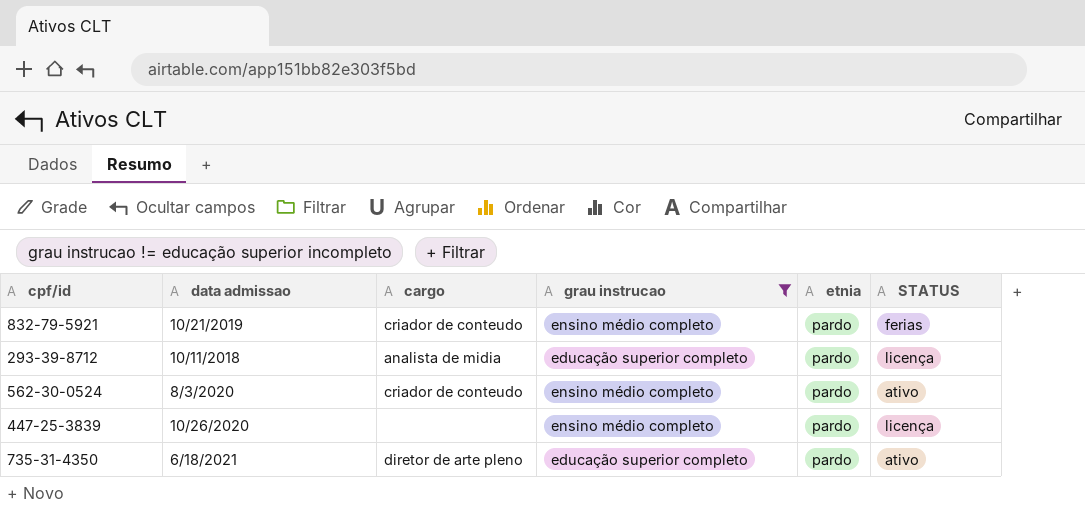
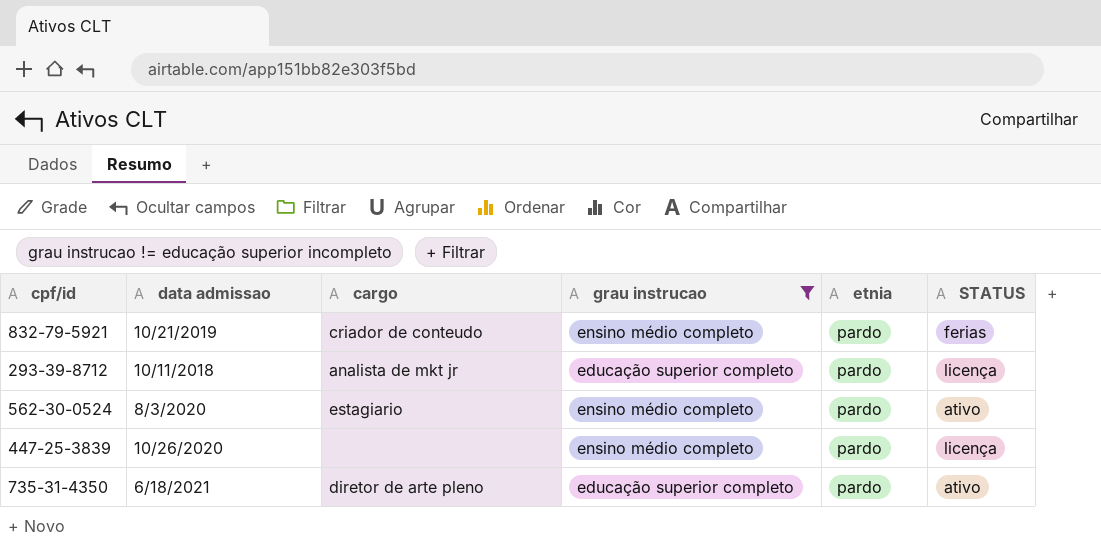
293-39-8712 | cargo: analista de midia -> analista de mkt jr
562-30-0524 | cargo: criador de conteudo -> estagiario

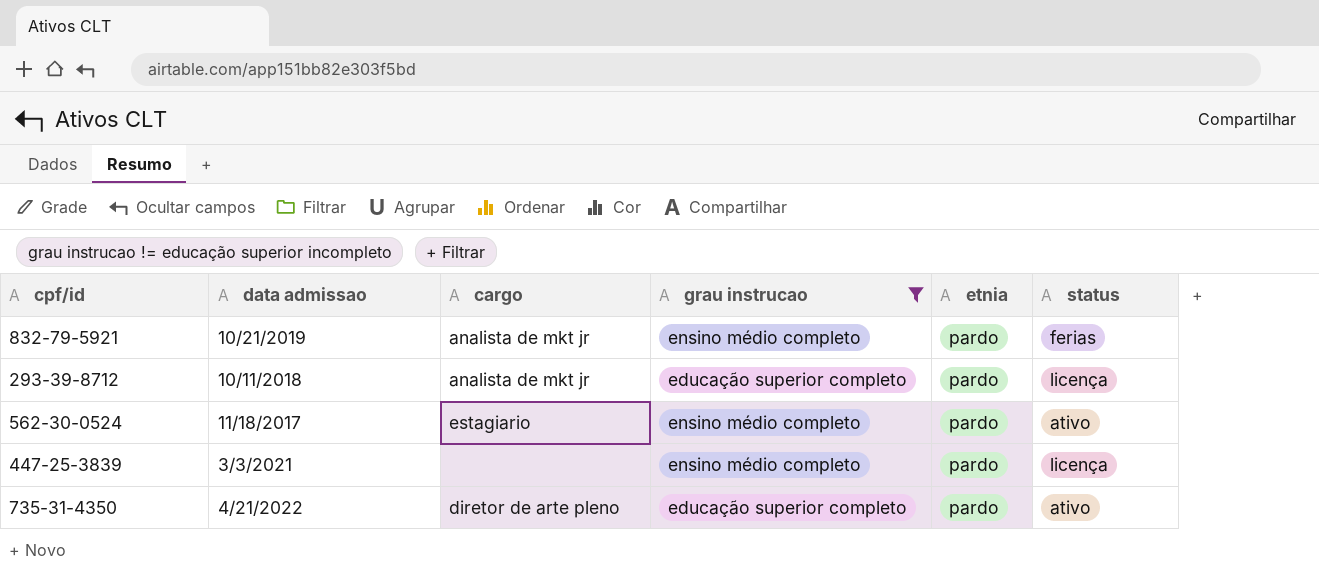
column name: STATUS -> status
832-79-5921 | cargo: criador de conteudo -> analista de mkt jr
562-30-0524 | data admissao: 8/3/2020 -> 11/18/2017
447-25-3839 | data admissao: 10/26/2020 -> 3/3/2021
735-31-4350 | data admissao: 6/18/2021 -> 4/21/2022

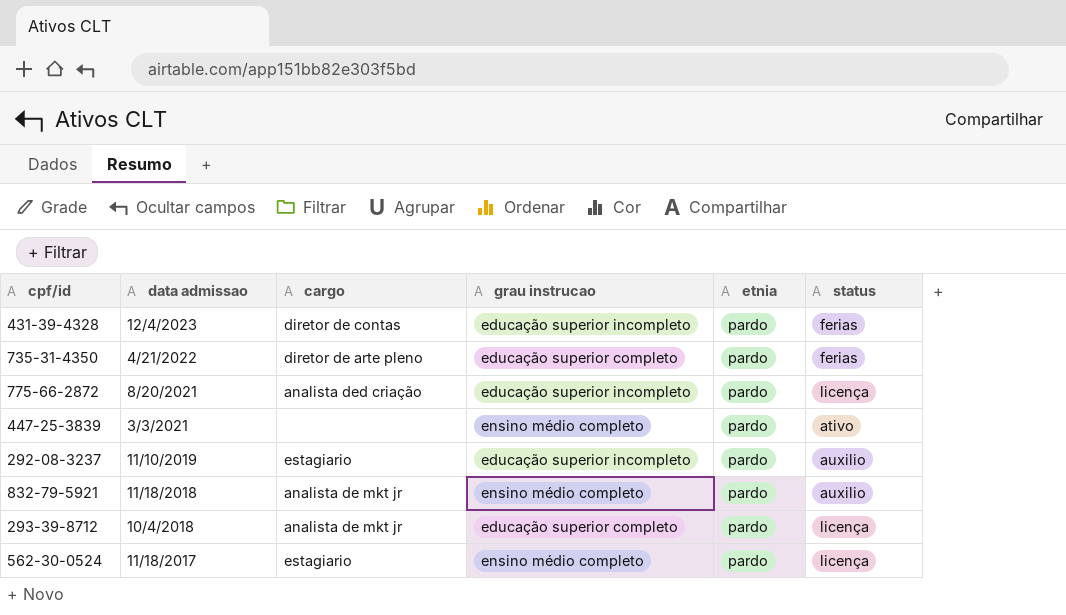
filter: grau instrucao != educação superior incompleto -> none
row order: none -> data admissao descending
735-31-4350 | status: ativo -> ferias
447-25-3839 | status: licença -> ativo
832-79-5921 | data admissao: 10/21/2019 -> 11/18/2018
832-79-5921 | status: ferias -> auxilio
293-39-8712 | data admissao: 10/11/2018 -> 10/4/2018
562-30-0524 | status: ativo -> licença

